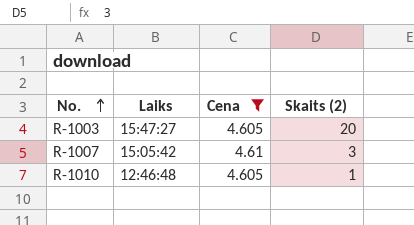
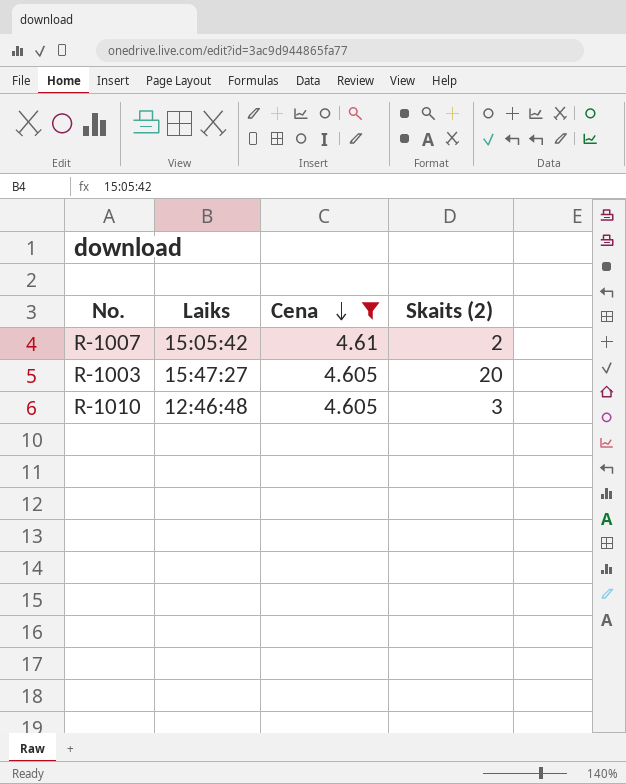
row order: No. ascending -> Cena descending
R-1007 | Skaits (2): 3 -> 2
R-1010 | Skaits (2): 1 -> 3

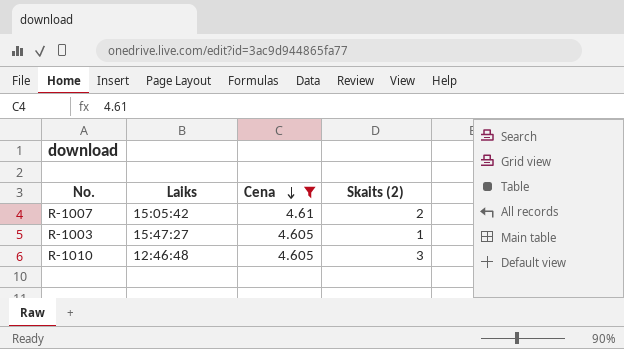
R-1003 | Skaits (2): 20 -> 1

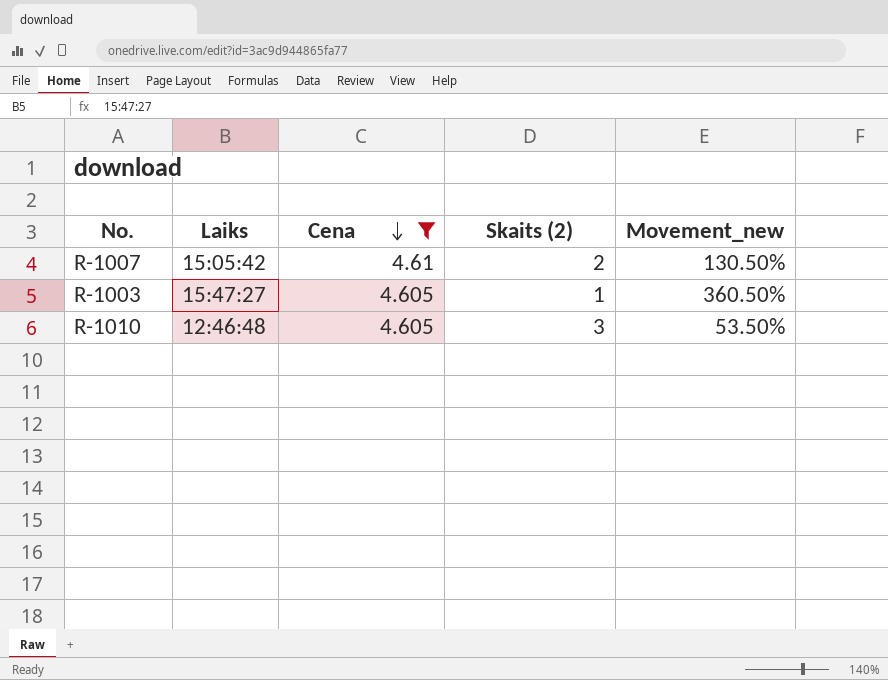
column Movement_new | formula: none -> ([Cena] - [Skaits (2)]) / [Skaits (2)]

